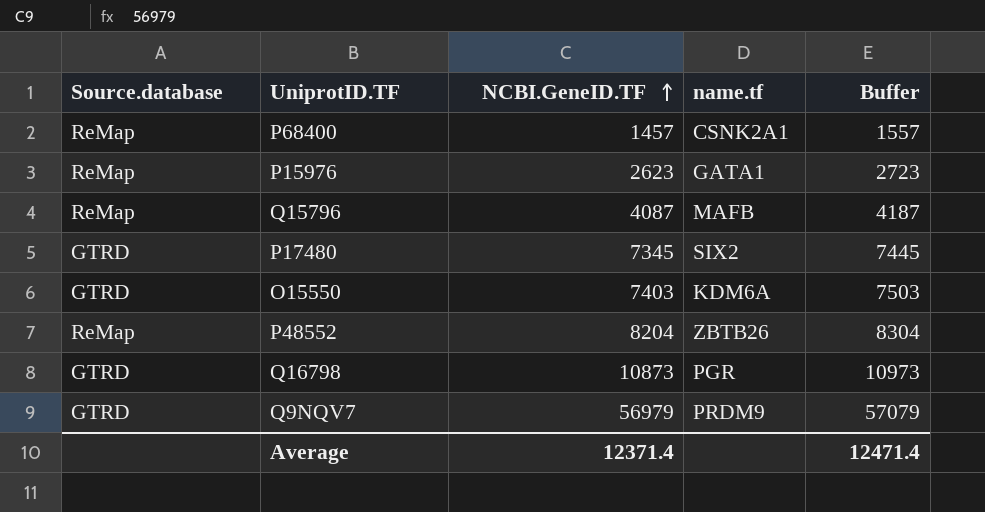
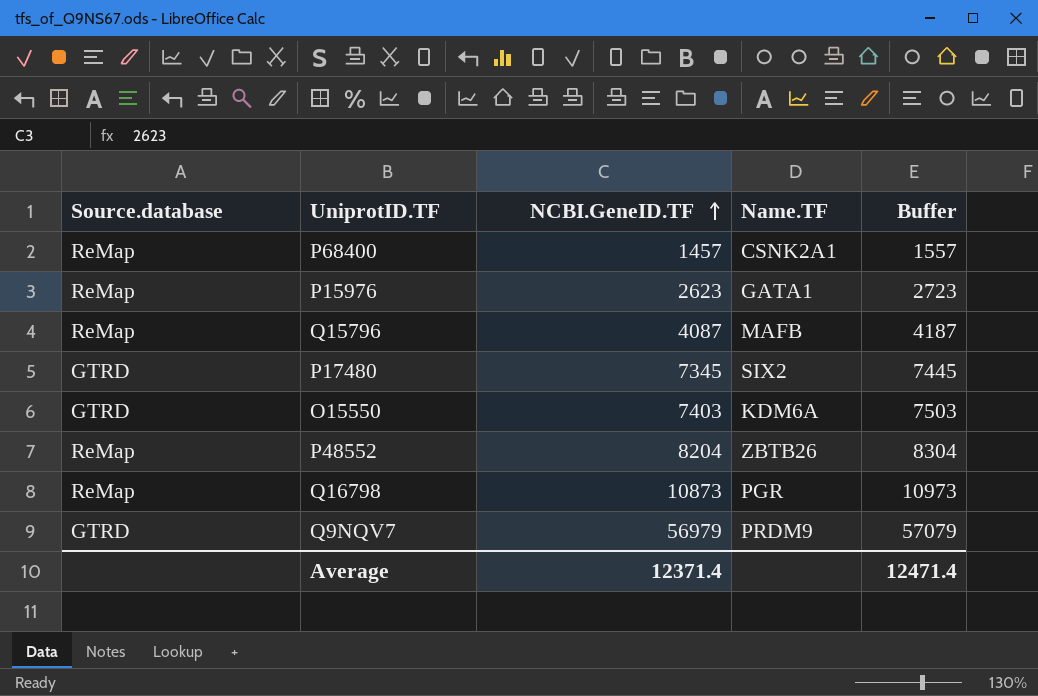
column name: name.tf -> Name.TF
Q16798 | Source.database: GTRD -> ReMap

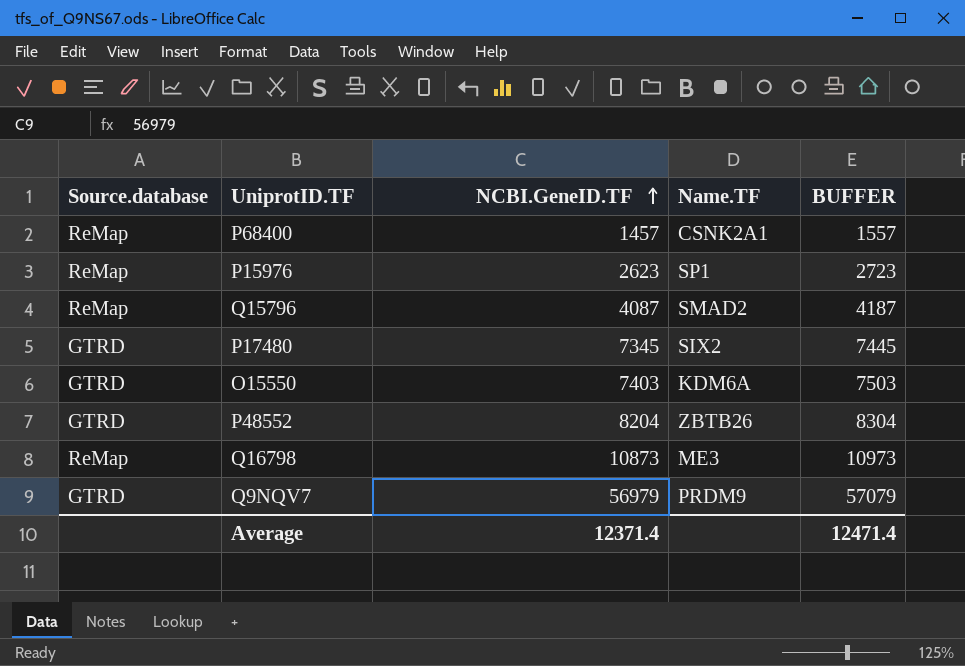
column name: Buffer -> BUFFER
P15976 | Name.TF: GATA1 -> SP1
Q15796 | Name.TF: MAFB -> SMAD2
P48552 | Source.database: ReMap -> GTRD
Q16798 | Name.TF: PGR -> ME3

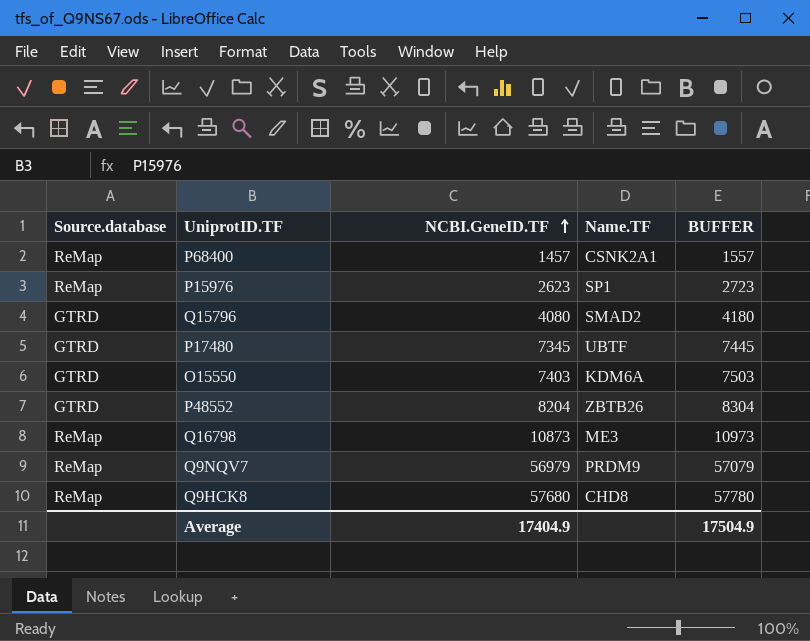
Q15796 | Source.database: ReMap -> GTRD
Q15796 | NCBI.GeneID.TF: 4087 -> 4080
Q15796 | BUFFER: 4187 -> 4180
P17480 | Name.TF: SIX2 -> UBTF
Q9NQV7 | Source.database: GTRD -> ReMap
row Q9HCK8: none -> ReMap | 57680 | CHD8 | 57780
Average | NCBI.GeneID.TF: 12371.4 -> 17404.9
Average | BUFFER: 12471.4 -> 17504.9

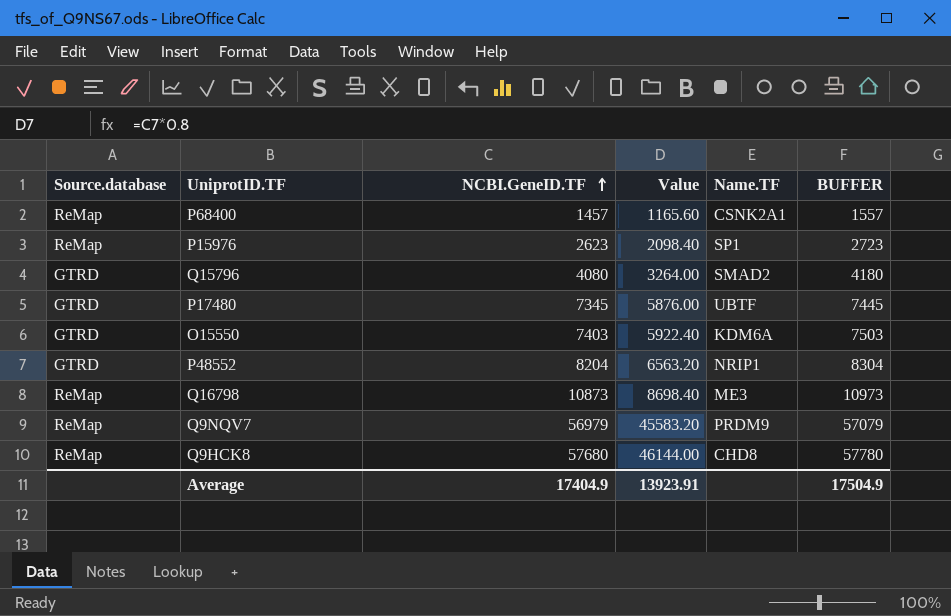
column Value | formula: none -> [NCBI.GeneID.TF] * 0.8
P48552 | Name.TF: ZBTB26 -> NRIP1

